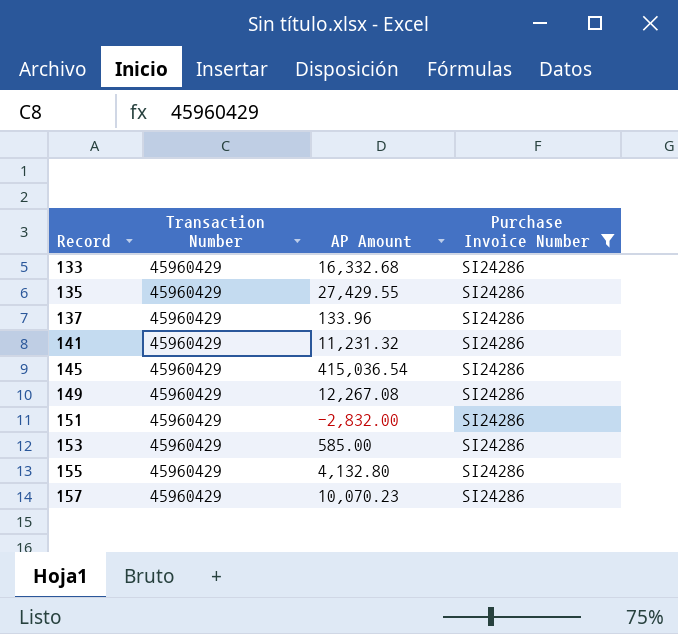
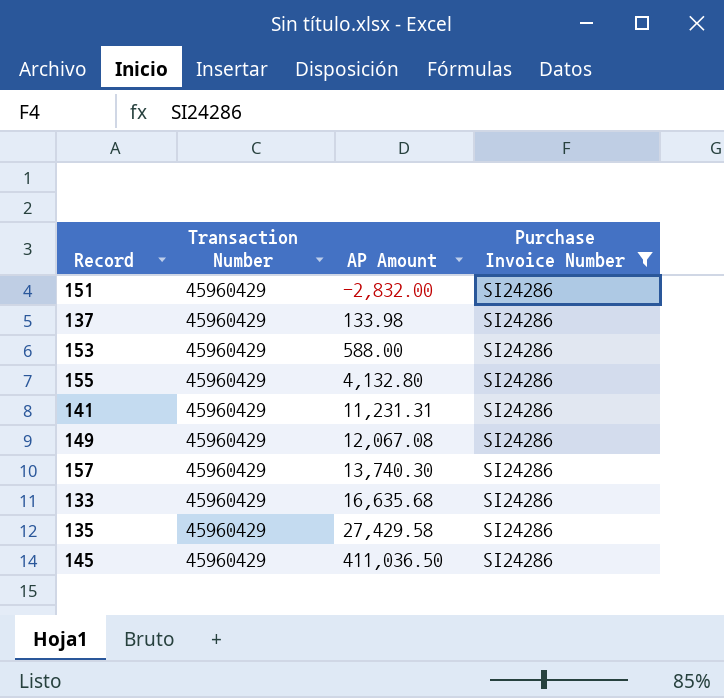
row order: Record ascending -> AP Amount ascending
137 | AP Amount: 133.96 -> 133.98
153 | AP Amount: 585.00 -> 588.00
141 | AP Amount: 11,231.32 -> 11,231.31
149 | AP Amount: 12,267.08 -> 12,067.08
157 | AP Amount: 10,070.23 -> 13,740.30
133 | AP Amount: 16,332.68 -> 16,635.68
135 | AP Amount: 27,429.55 -> 27,429.58
145 | AP Amount: 415,036.54 -> 411,036.50

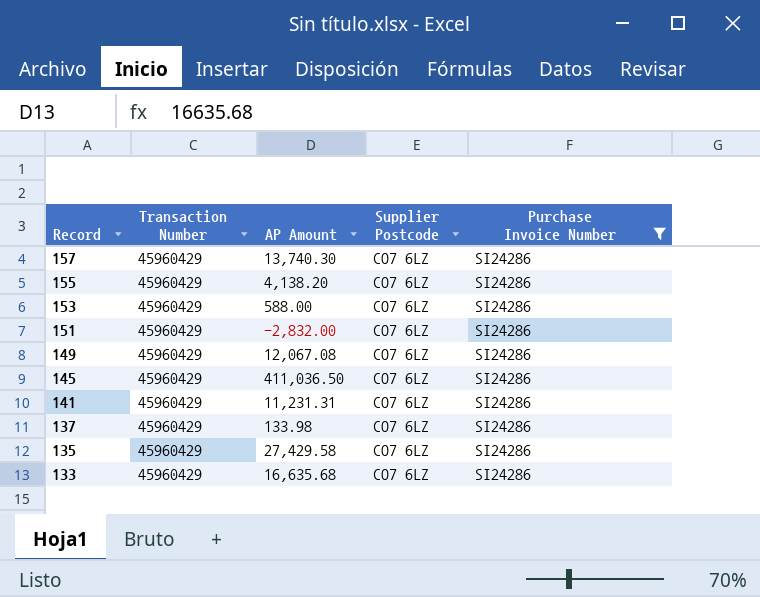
row order: AP Amount ascending -> Record descending
column Supplier Postcode | position: none -> 4
155 | AP Amount: 4,132.80 -> 4,138.20

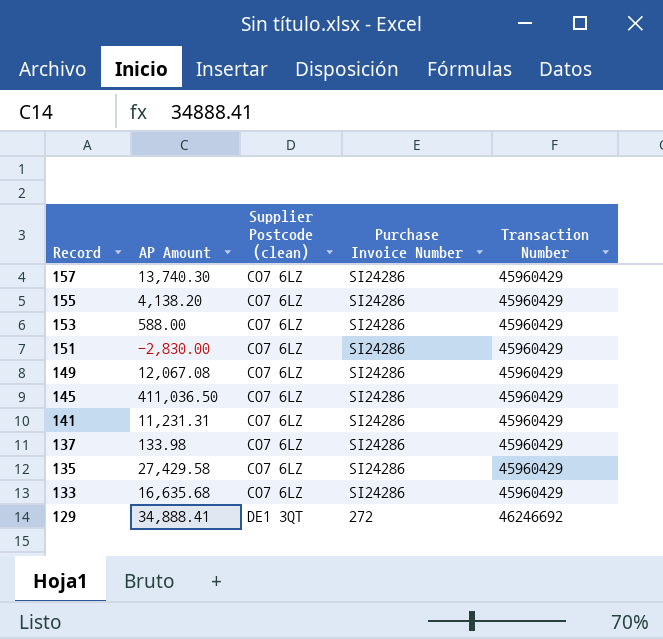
filter: Purchase Invoice Number = SI24286 -> none
column name: Supplier Postcode -> Supplier Postcode (clean)
column Transaction Number | position: 2 -> 5
151 | AP Amount: -2,832.00 -> -2,830.00

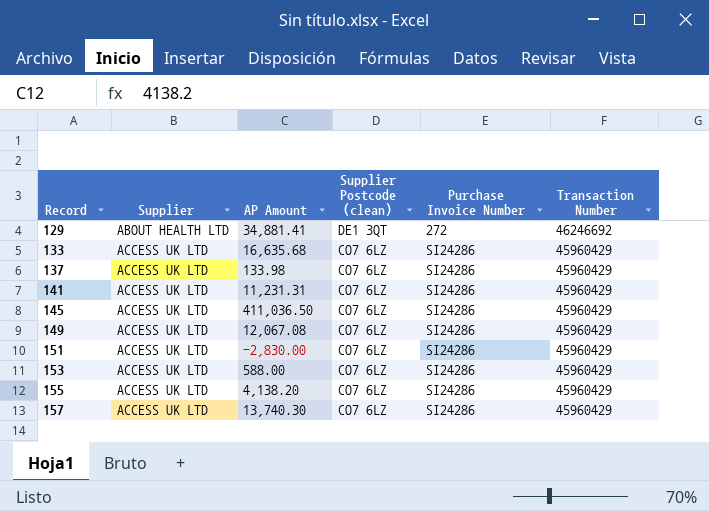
row order: Record descending -> Record ascending
column Supplier | position: none -> 2
row 135: 27,429.58 | CO7 6LZ | SI24286 | 45960429 -> none
129 | AP Amount: 34,888.41 -> 34,881.41

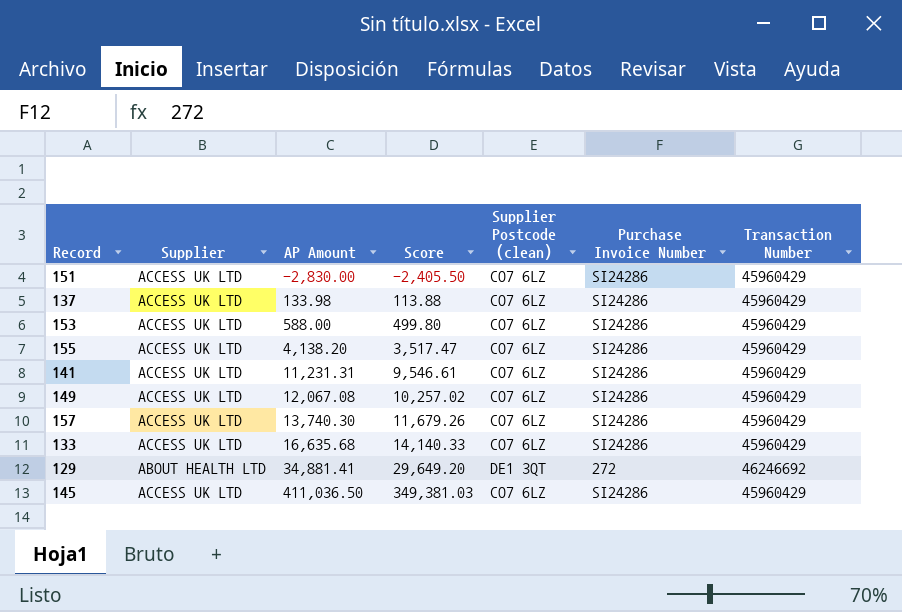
row order: Record ascending -> AP Amount ascending
column Score | formula: none -> [AP Amount] * 0.85

